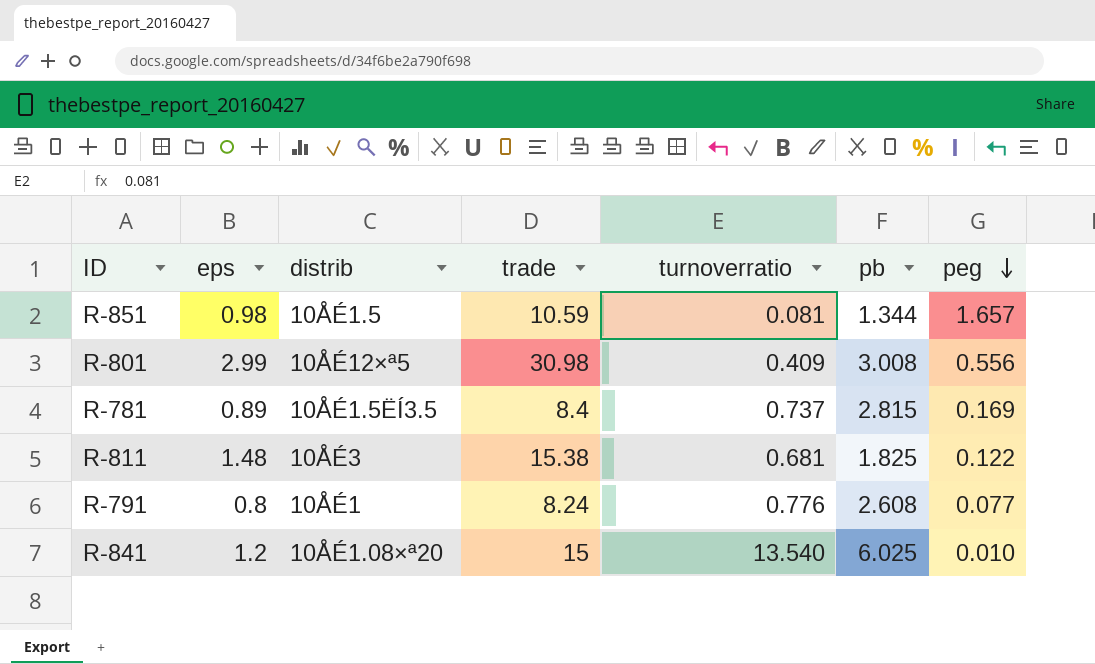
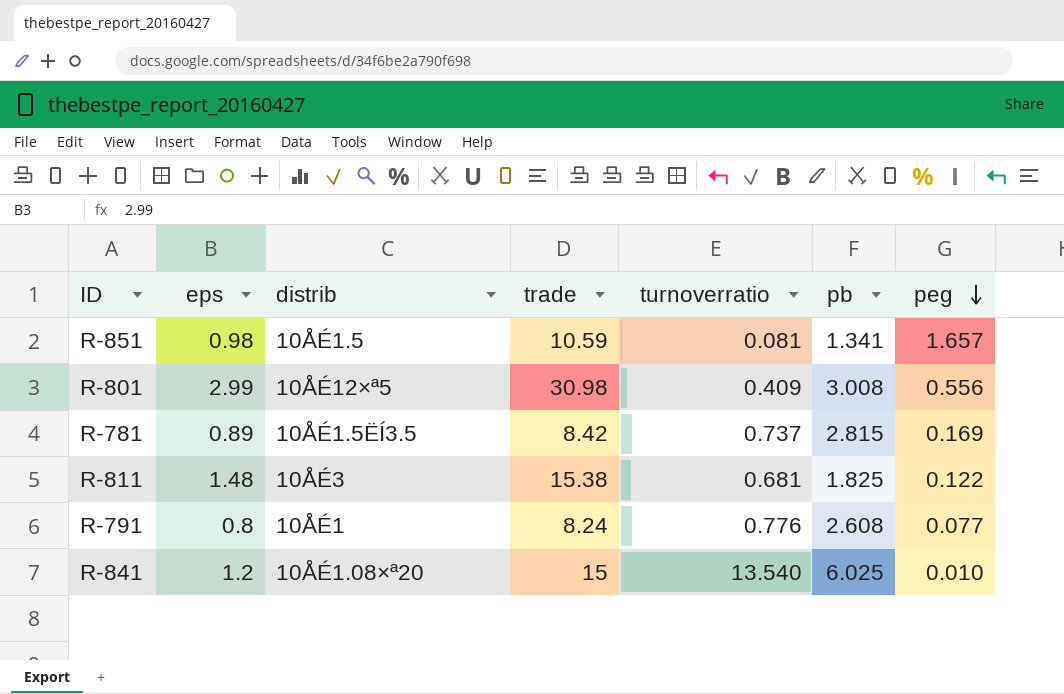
R-851 | pb: 1.344 -> 1.341
R-781 | trade: 8.4 -> 8.42

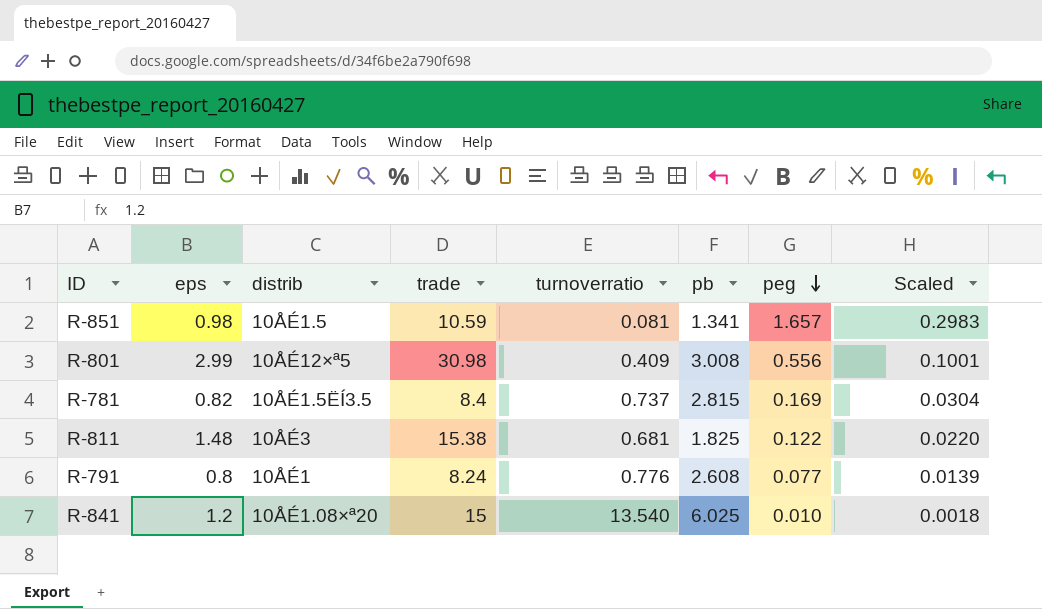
column Scaled | formula: none -> [peg] * 0.18
R-781 | eps: 0.89 -> 0.82
R-781 | trade: 8.42 -> 8.4

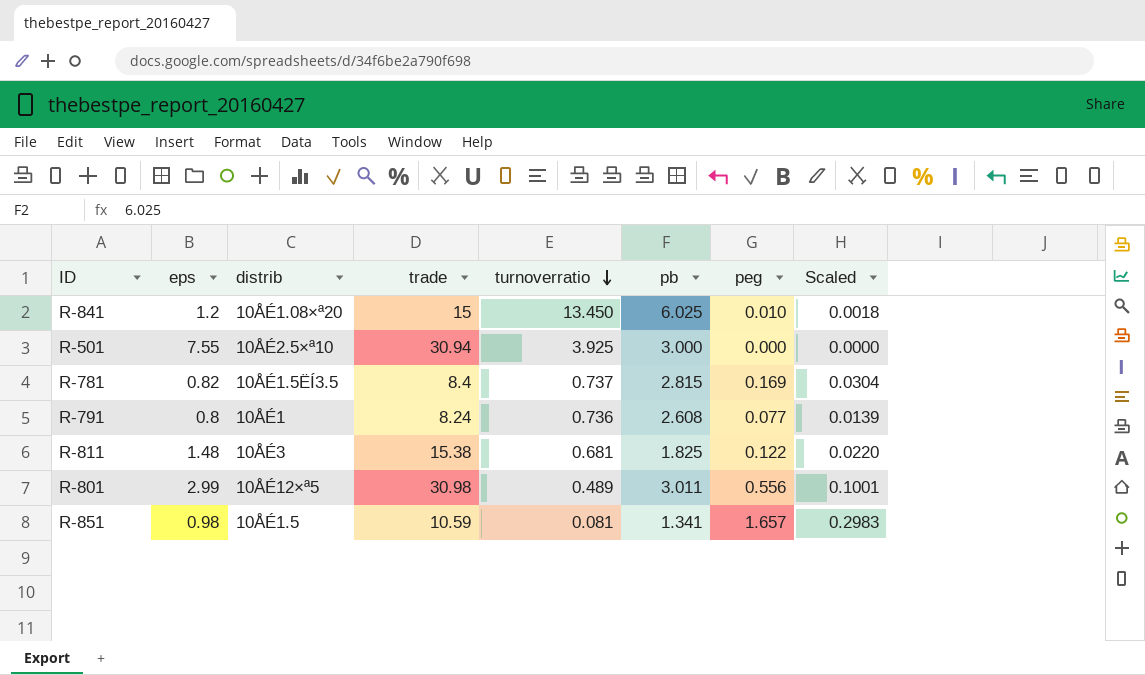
row order: peg descending -> turnoverratio descending
R-841 | turnoverratio: 13.540 -> 13.450
row R-501: none -> 7.55 | 10ÅÉ2.5×ª10 | 30.94 | 3.925 | 3.000 | 0.000 | 0.0000
R-791 | turnoverratio: 0.776 -> 0.736
R-801 | turnoverratio: 0.409 -> 0.489
R-801 | pb: 3.008 -> 3.011

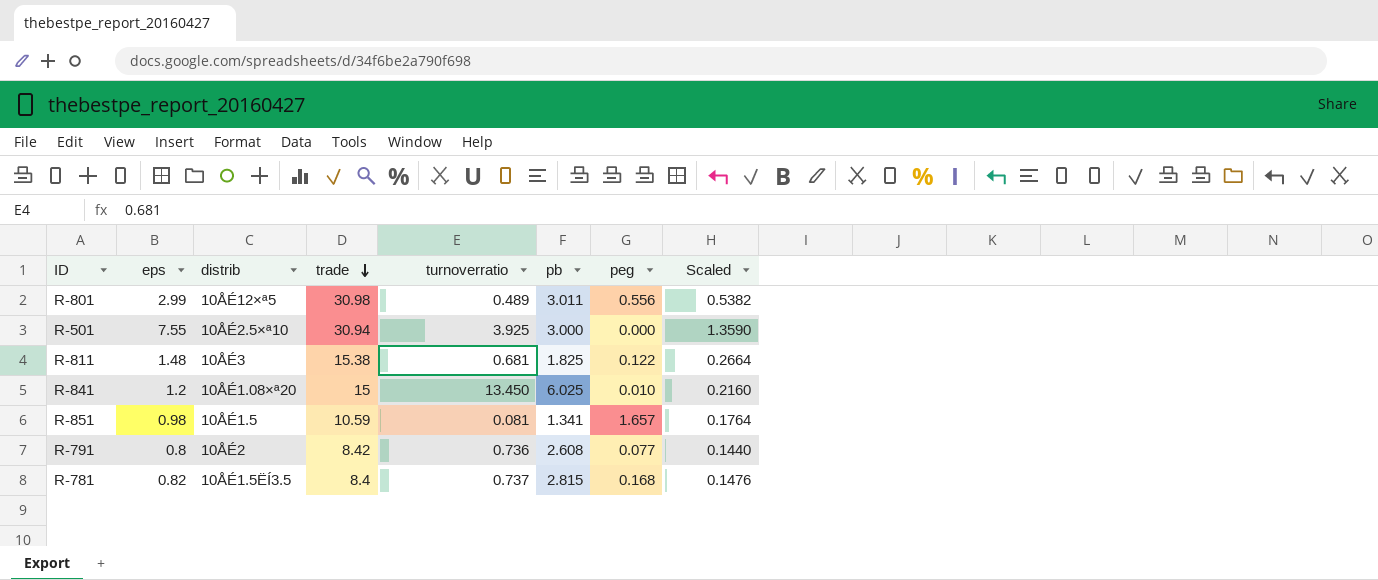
row order: turnoverratio descending -> trade descending
column Scaled | formula: [peg] * 0.18 -> [eps] * 0.18
R-791 | distrib: 10ÅÉ1 -> 10ÅÉ2
R-791 | trade: 8.24 -> 8.42
R-781 | peg: 0.169 -> 0.168

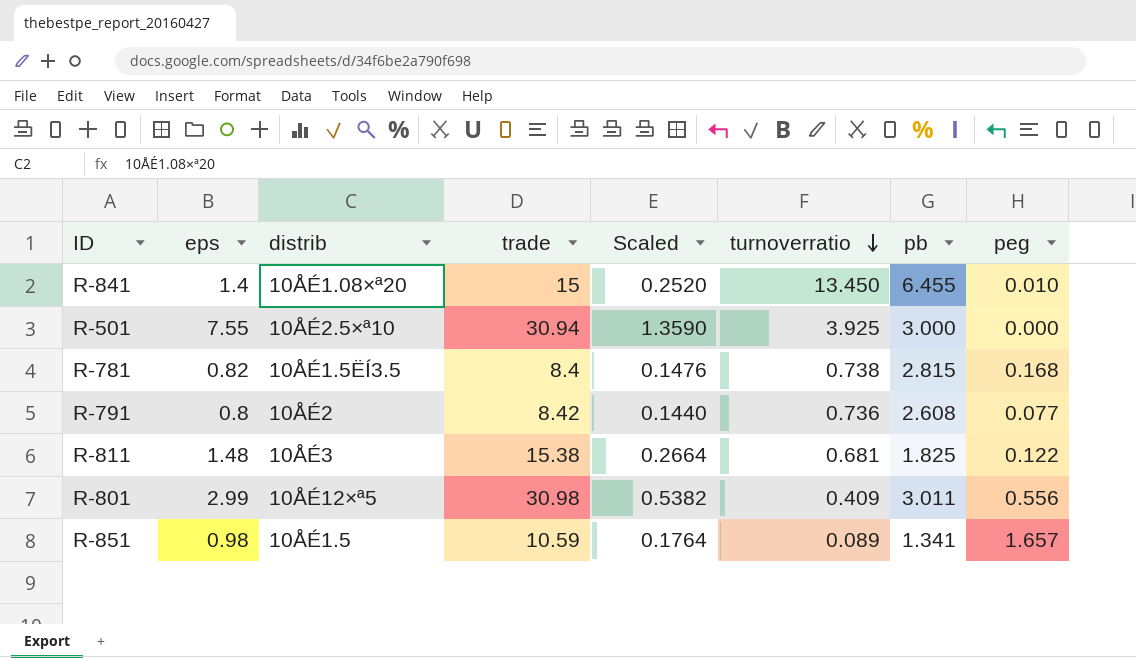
row order: trade descending -> turnoverratio descending
column Scaled | position: 8 -> 5
R-841 | eps: 1.2 -> 1.4
R-841 | Scaled: 0.2160 -> 0.2520
R-841 | pb: 6.025 -> 6.455
R-781 | turnoverratio: 0.737 -> 0.738
R-801 | turnoverratio: 0.489 -> 0.409
R-851 | turnoverratio: 0.081 -> 0.089

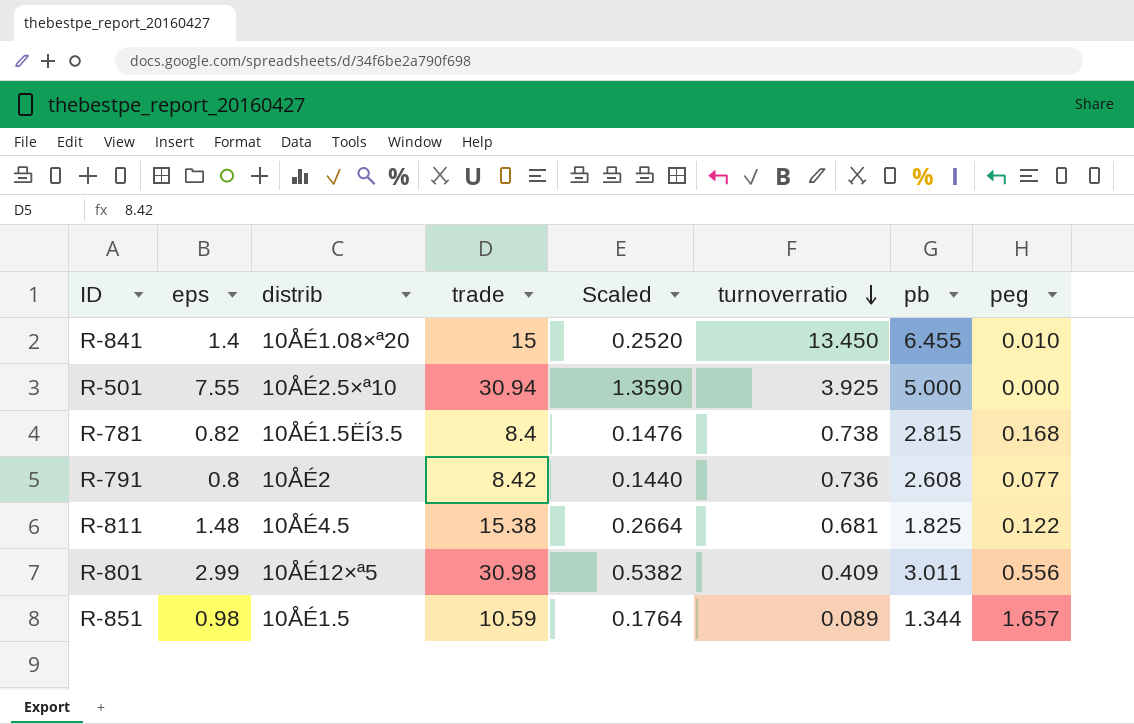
R-501 | pb: 3.000 -> 5.000
R-811 | distrib: 10ÅÉ3 -> 10ÅÉ4.5
R-851 | pb: 1.341 -> 1.344

